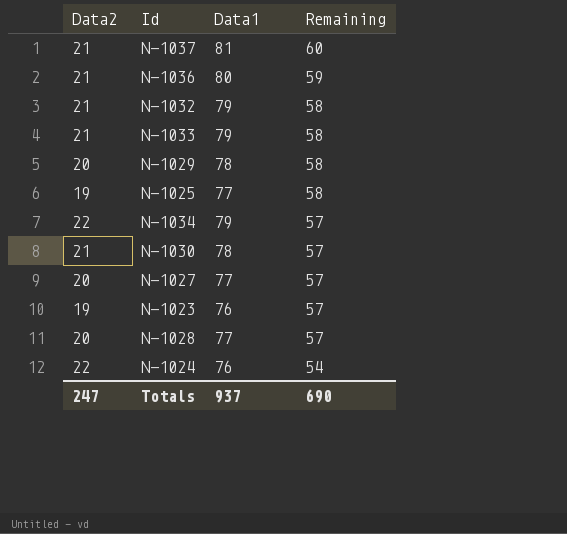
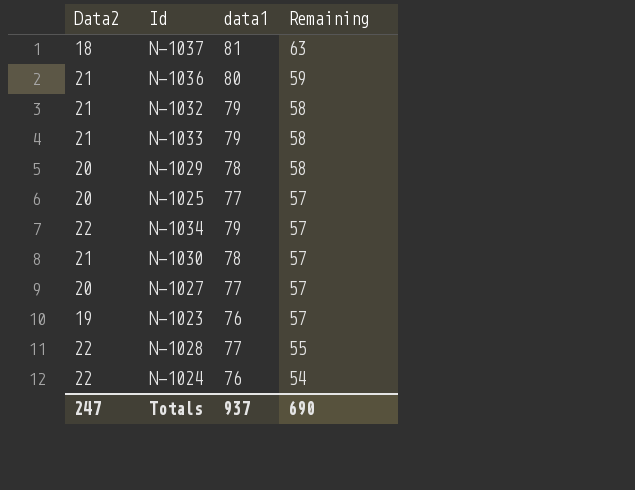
column name: Data1 -> data1
N-1037 | Data2: 21 -> 18
N-1037 | Remaining: 60 -> 63
N-1025 | Data2: 19 -> 20
N-1025 | Remaining: 58 -> 57
N-1028 | Data2: 20 -> 22
N-1028 | Remaining: 57 -> 55

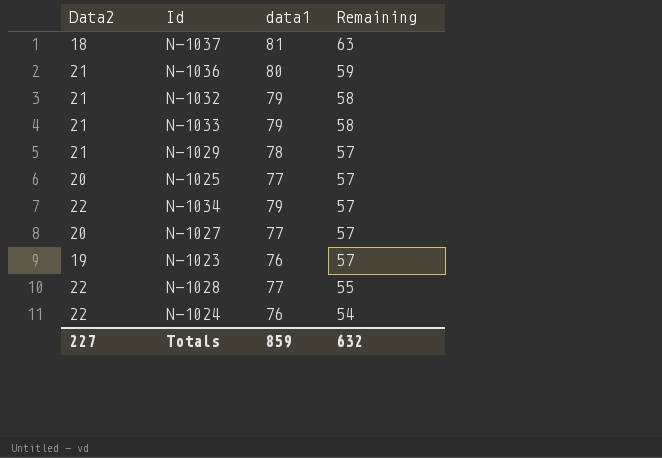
row N-1030: 21 | 78 | 57 -> none
N-1029 | Data2: 20 -> 21
N-1029 | Remaining: 58 -> 57
Totals | Data2: 247 -> 227
Totals | data1: 937 -> 859
Totals | Remaining: 690 -> 632

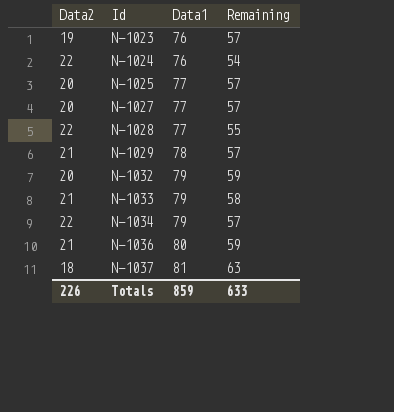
row order: Remaining descending -> Id ascending
column name: data1 -> Data1
N-1032 | Data2: 21 -> 20
N-1032 | Remaining: 58 -> 59
Totals | Data2: 227 -> 226
Totals | Remaining: 632 -> 633

